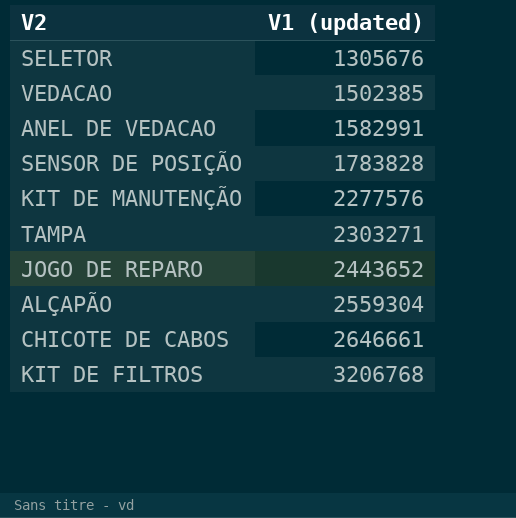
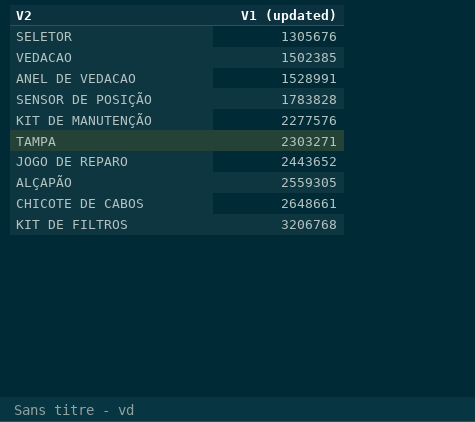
ANEL DE VEDACAO | V1 (updated): 1582991 -> 1528991
ALÇAPÃO | V1 (updated): 2559304 -> 2559305
CHICOTE DE CABOS | V1 (updated): 2646661 -> 2648661

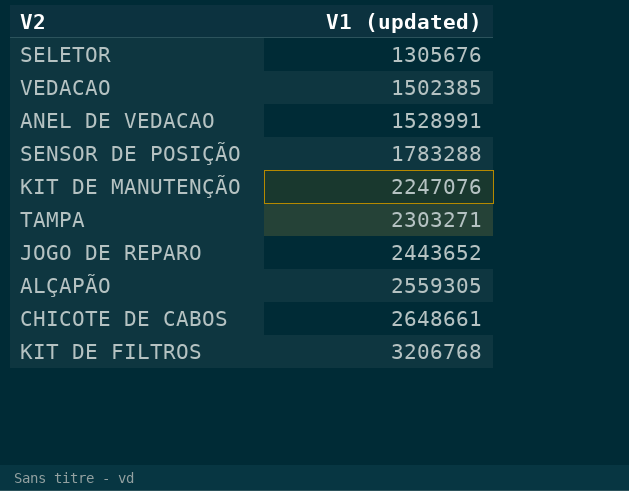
SENSOR DE POSIÇÃO | V1 (updated): 1783828 -> 1783288
KIT DE MANUTENÇÃO | V1 (updated): 2277576 -> 2247076

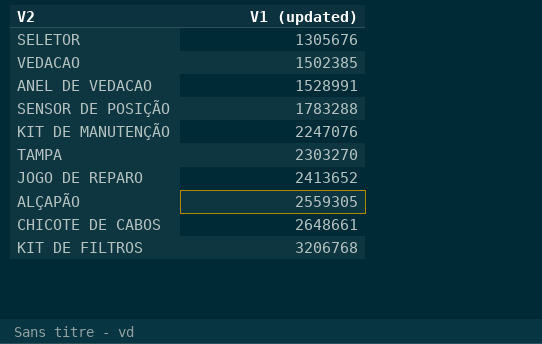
TAMPA | V1 (updated): 2303271 -> 2303270
JOGO DE REPARO | V1 (updated): 2443652 -> 2413652

